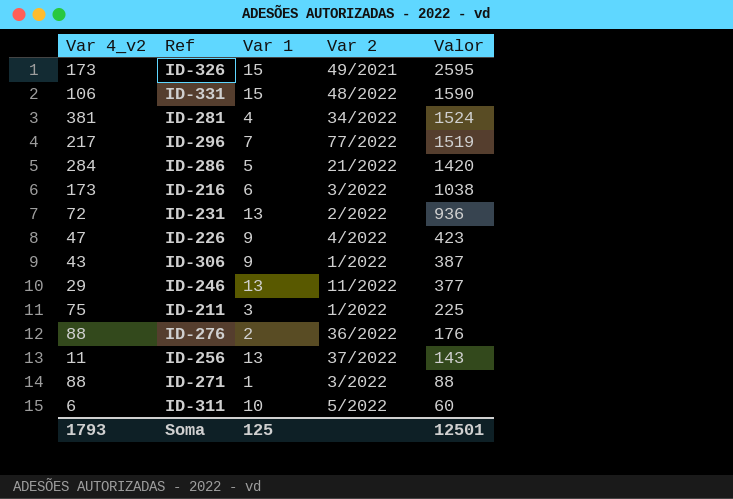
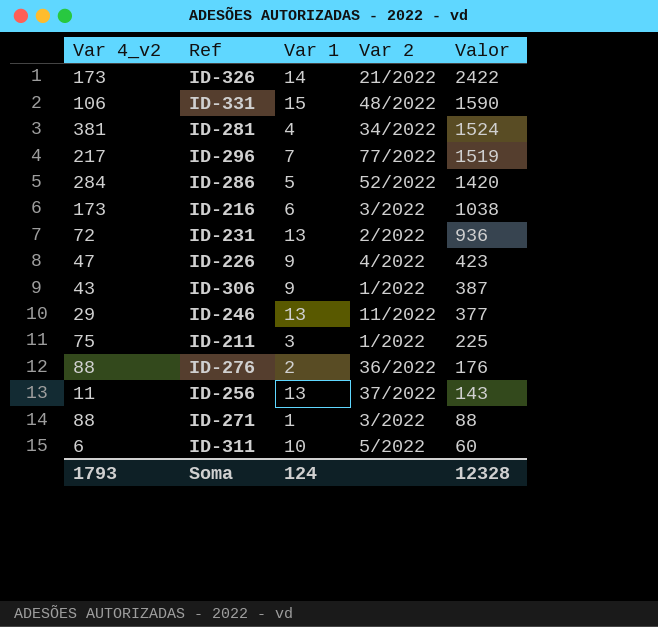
ID-326 | Var 1: 15 -> 14
ID-326 | Var 2: 49/2021 -> 21/2022
ID-326 | Valor: 2595 -> 2422
ID-286 | Var 2: 21/2022 -> 52/2022
Soma | Var 1: 125 -> 124
Soma | Valor: 12501 -> 12328

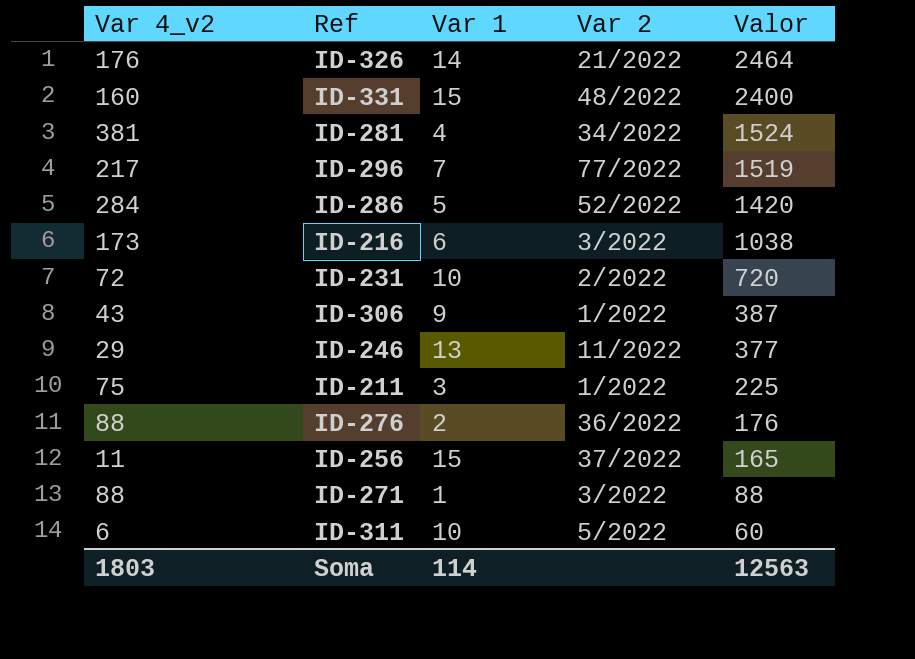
row ID-226: 47 | 9 | 4/2022 | 423 -> none
ID-326 | Var 4_v2: 173 -> 176
ID-326 | Valor: 2422 -> 2464
ID-331 | Var 4_v2: 106 -> 160
ID-331 | Valor: 1590 -> 2400
ID-231 | Var 1: 13 -> 10
ID-231 | Valor: 936 -> 720
ID-256 | Var 1: 13 -> 15
ID-256 | Valor: 143 -> 165
Soma | Var 4_v2: 1793 -> 1803
Soma | Var 1: 124 -> 114
Soma | Valor: 12328 -> 12563

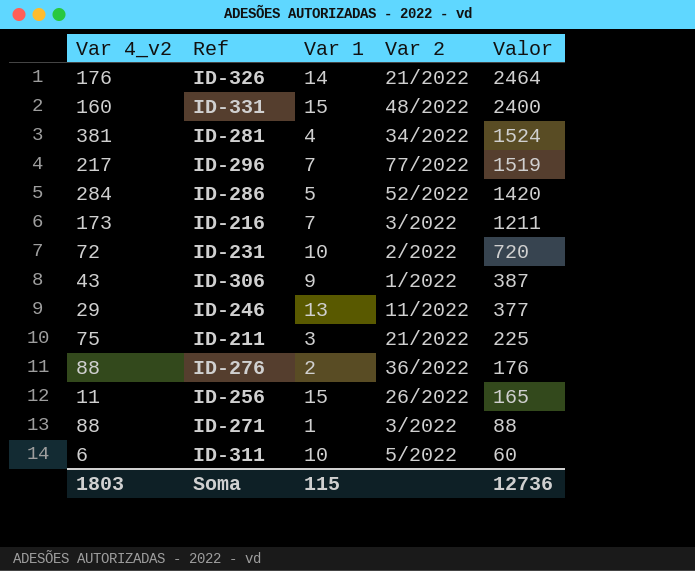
ID-216 | Var 1: 6 -> 7
ID-216 | Valor: 1038 -> 1211
ID-211 | Var 2: 1/2022 -> 21/2022
ID-256 | Var 2: 37/2022 -> 26/2022
Soma | Var 1: 114 -> 115
Soma | Valor: 12563 -> 12736

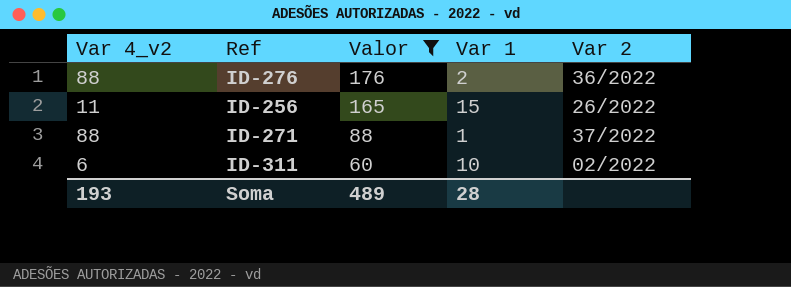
filter: none -> Valor <= 176
column Valor | position: 5 -> 3
ID-271 | Var 2: 3/2022 -> 37/2022
ID-311 | Var 2: 5/2022 -> 02/2022
Soma | Var 4_v2: 1803 -> 193
Soma | Valor: 12736 -> 489
Soma | Var 1: 115 -> 28

